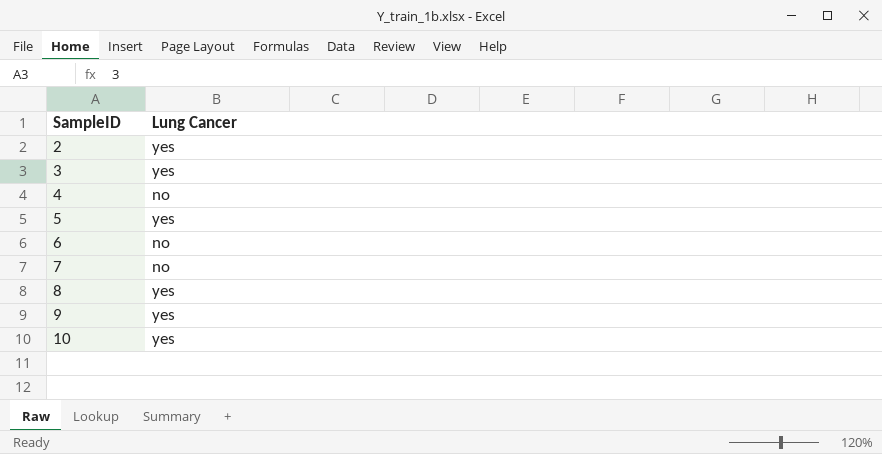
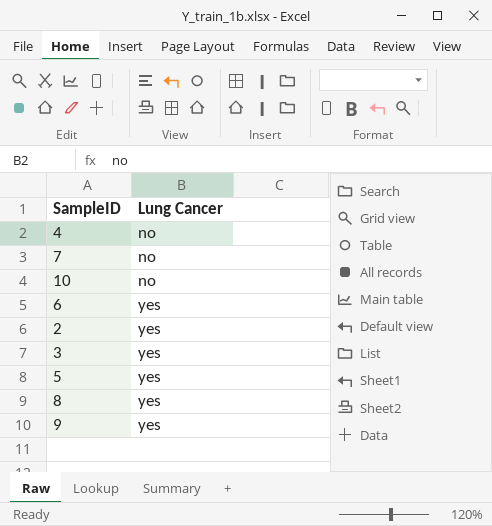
row order: SampleID ascending -> Lung Cancer ascending
10 | Lung Cancer: yes -> no
6 | Lung Cancer: no -> yes

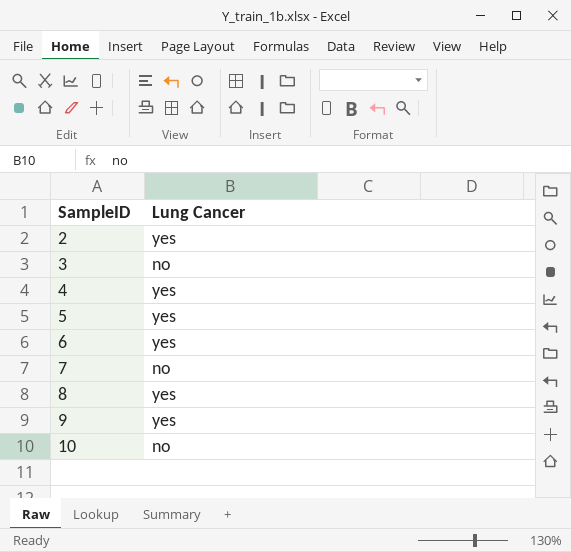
row order: Lung Cancer ascending -> SampleID ascending
3 | Lung Cancer: yes -> no
4 | Lung Cancer: no -> yes

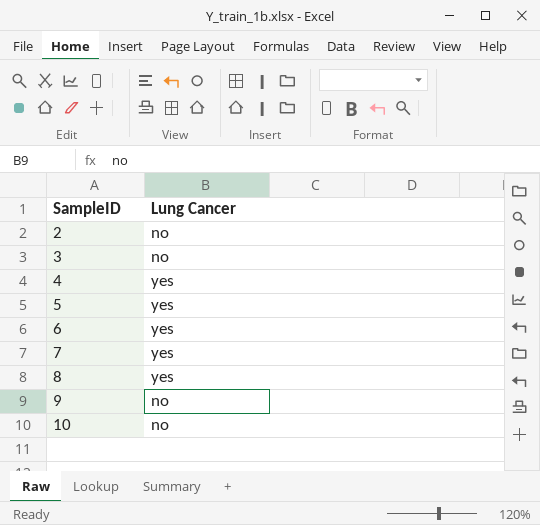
2 | Lung Cancer: yes -> no
7 | Lung Cancer: no -> yes
9 | Lung Cancer: yes -> no

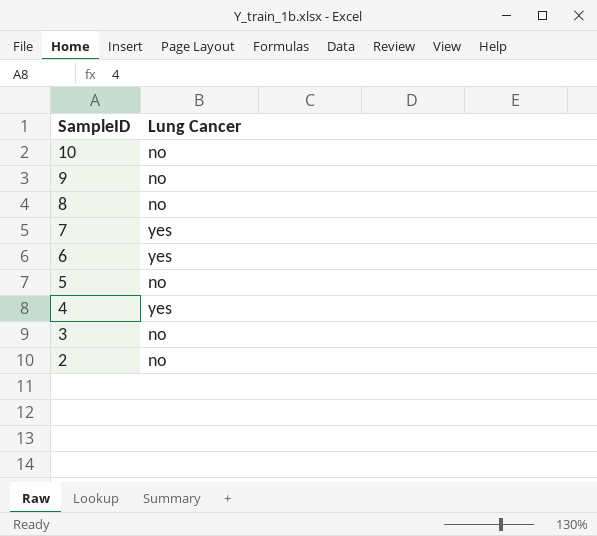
row order: SampleID ascending -> SampleID descending
8 | Lung Cancer: yes -> no
5 | Lung Cancer: yes -> no

